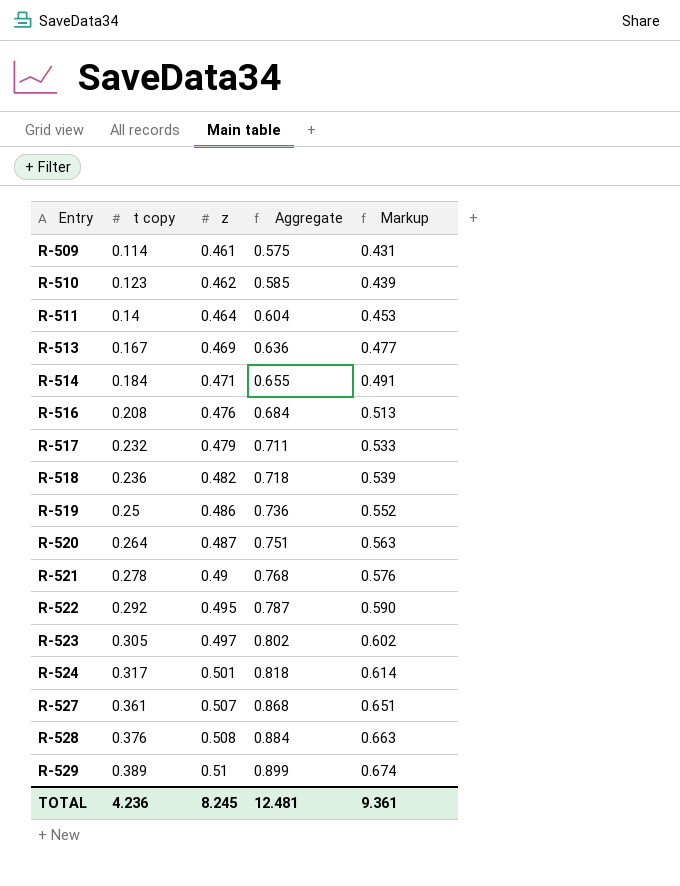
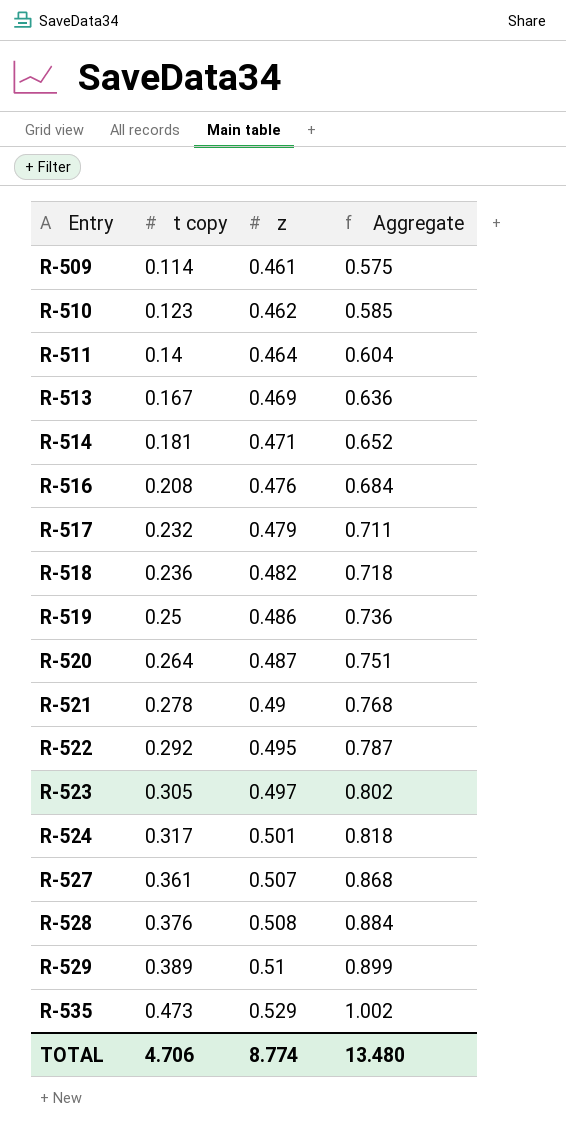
column Markup | formula: [Aggregate] * 0.75 -> none
R-514 | t copy: 0.184 -> 0.181
R-514 | Aggregate: 0.655 -> 0.652
row R-535: none -> 0.473 | 0.529 | 1.002
TOTAL | t copy: 4.236 -> 4.706
TOTAL | z: 8.245 -> 8.774
TOTAL | Aggregate: 12.481 -> 13.480

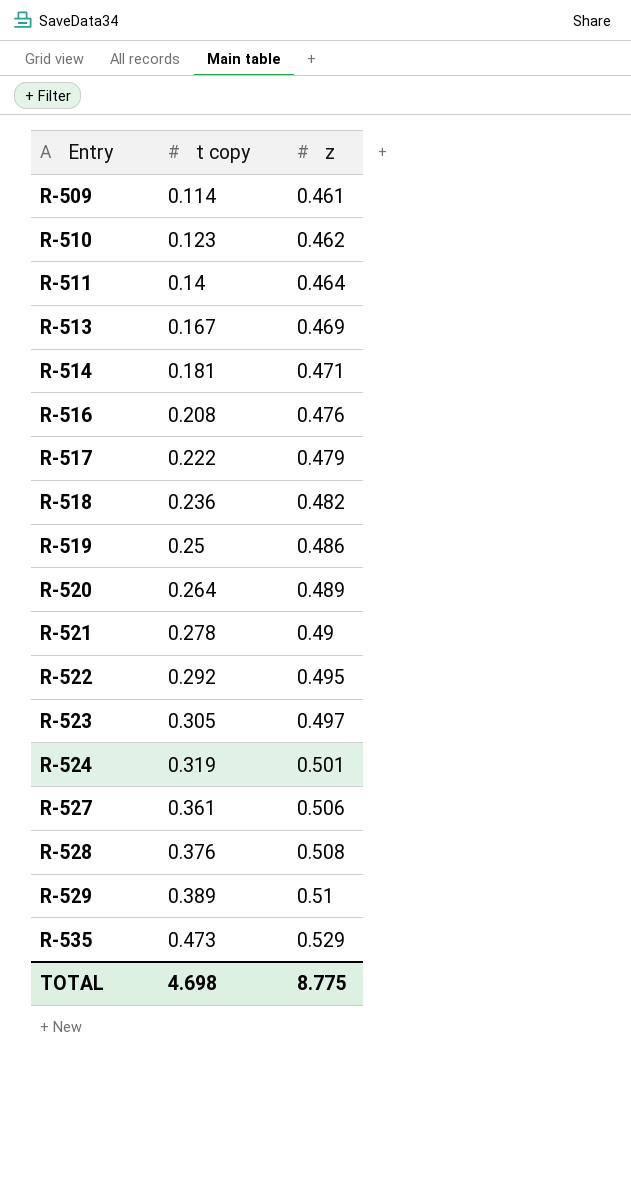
column Aggregate | formula: [t copy] + [z] -> none
R-517 | t copy: 0.232 -> 0.222
R-520 | z: 0.487 -> 0.489
R-524 | t copy: 0.317 -> 0.319
R-527 | z: 0.507 -> 0.506
TOTAL | t copy: 4.706 -> 4.698
TOTAL | z: 8.774 -> 8.775

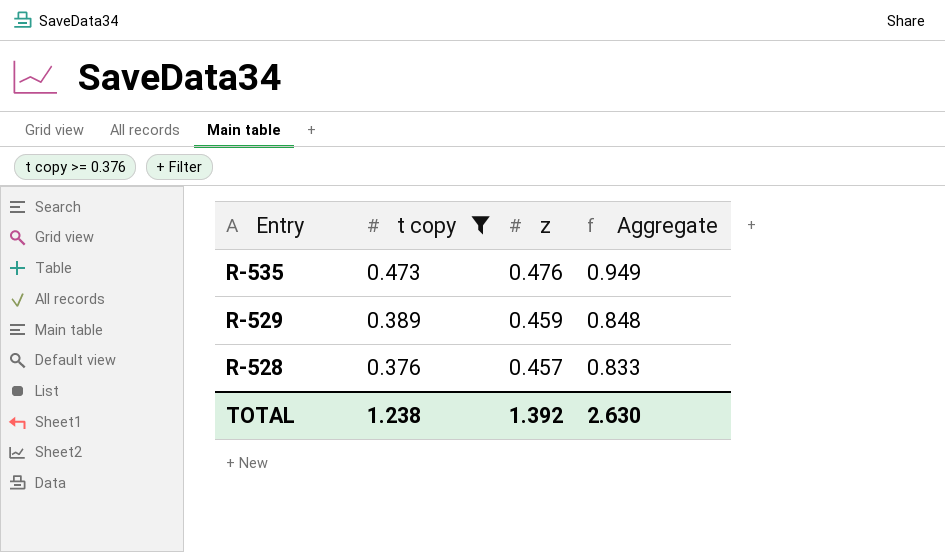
filter: none -> t copy >= 0.376
row order: Entry ascending -> Entry descending
column Aggregate | formula: none -> [t copy] + [z]
R-535 | z: 0.529 -> 0.476
R-529 | z: 0.51 -> 0.459
R-528 | z: 0.508 -> 0.457
TOTAL | t copy: 4.698 -> 1.238
TOTAL | z: 8.775 -> 1.392

